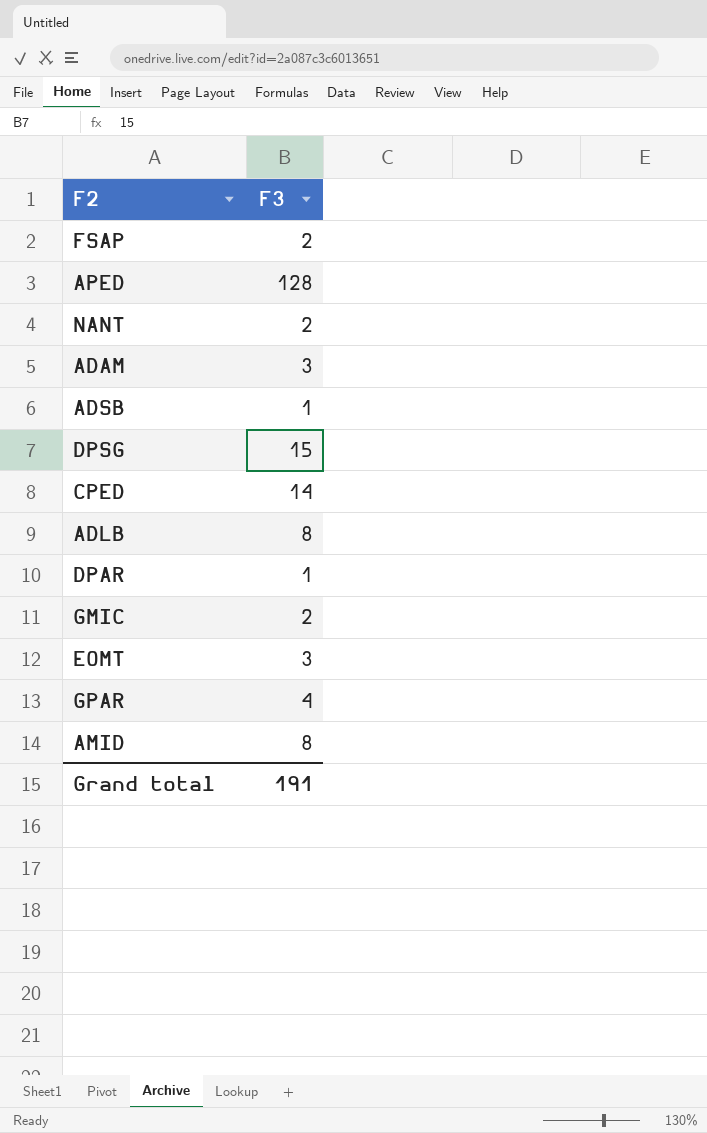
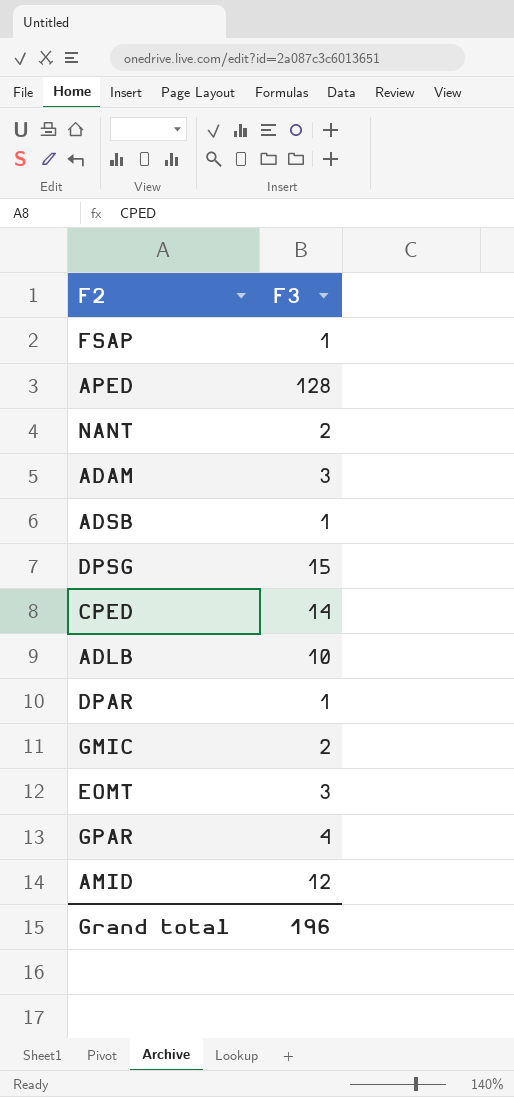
FSAP | F3: 2 -> 1
ADLB | F3: 8 -> 10
AMID | F3: 8 -> 12
Grand total | F3: 191 -> 196

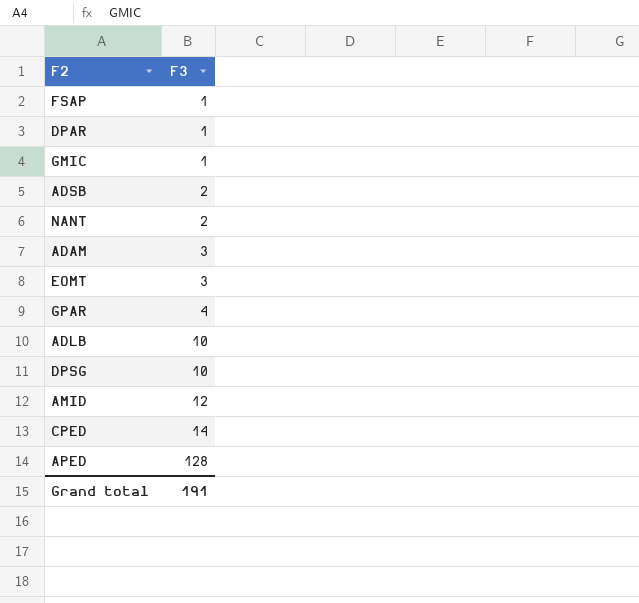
row order: none -> F3 ascending
GMIC | F3: 2 -> 1
ADSB | F3: 1 -> 2
DPSG | F3: 15 -> 10
Grand total | F3: 196 -> 191

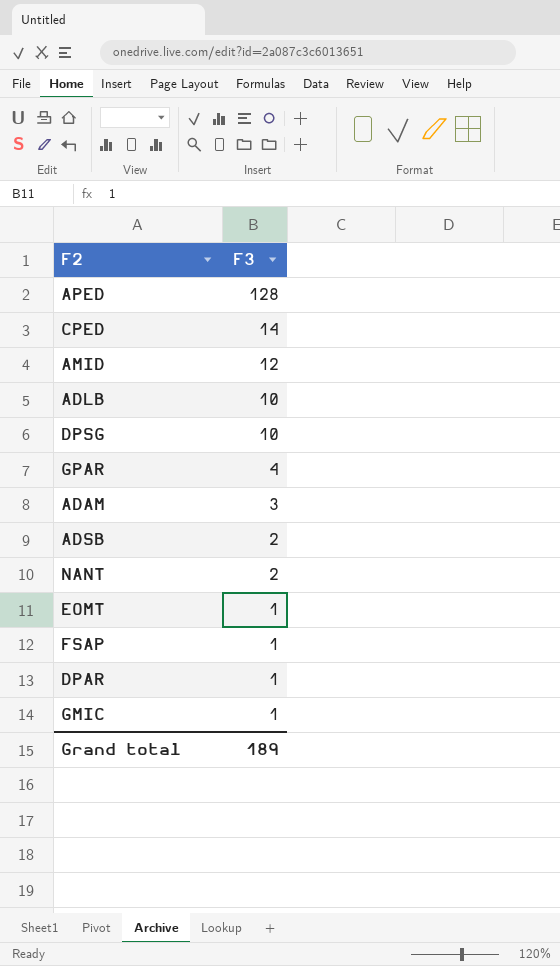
row order: F3 ascending -> F3 descending
EOMT | F3: 3 -> 1
Grand total | F3: 191 -> 189

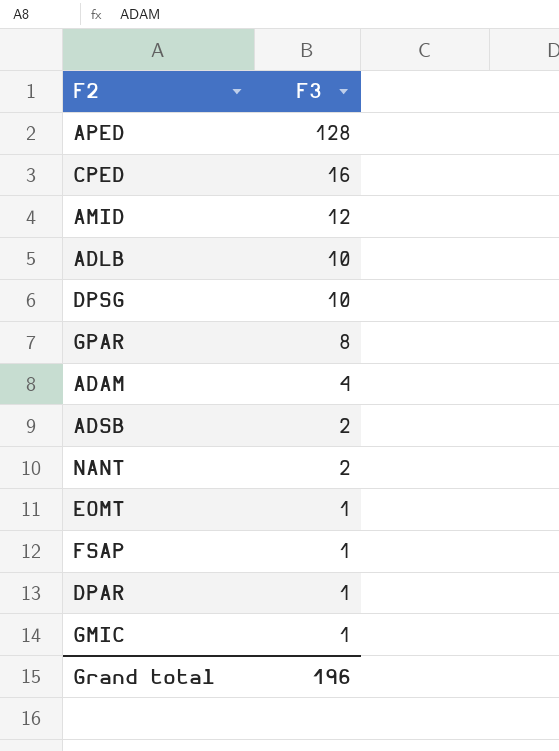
CPED | F3: 14 -> 16
GPAR | F3: 4 -> 8
ADAM | F3: 3 -> 4
Grand total | F3: 189 -> 196

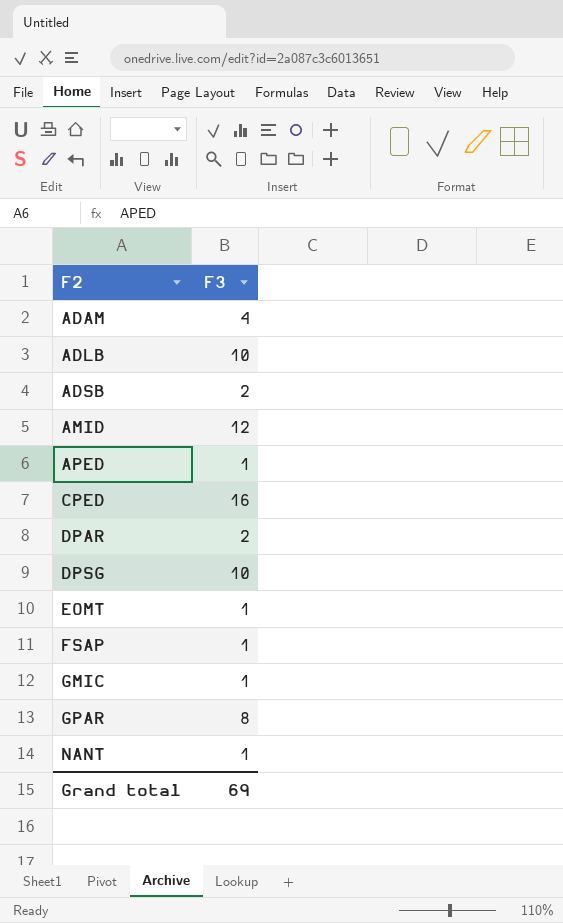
row order: F3 descending -> F2 ascending
APED | F3: 128 -> 1
DPAR | F3: 1 -> 2
NANT | F3: 2 -> 1
Grand total | F3: 196 -> 69

